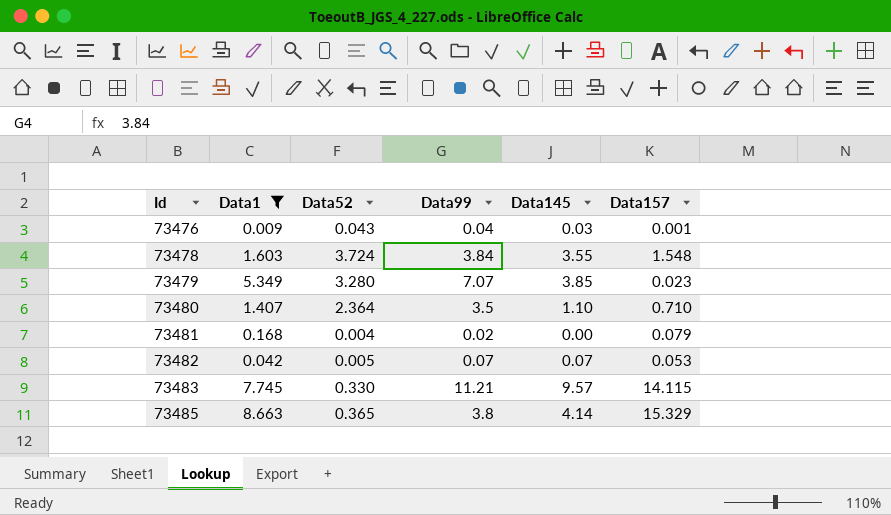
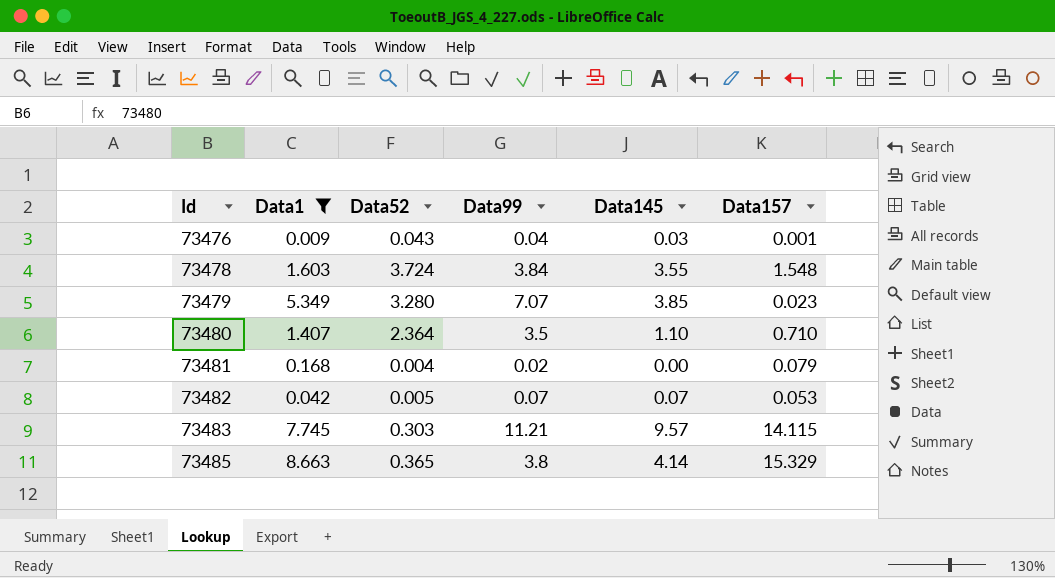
73483 | Data52: 0.330 -> 0.303

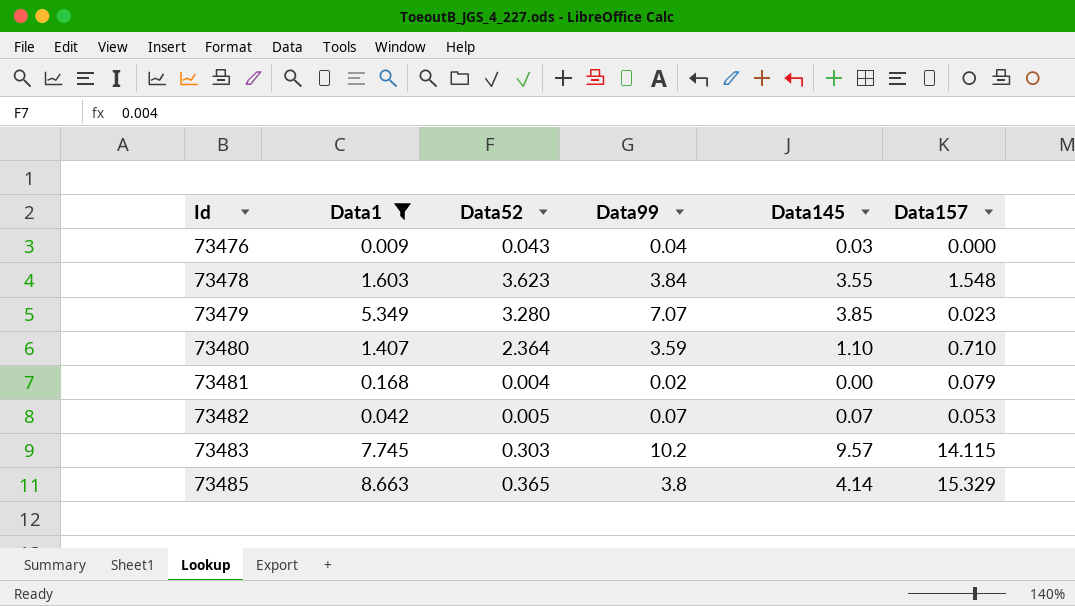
73476 | Data157: 0.001 -> 0.000
73478 | Data52: 3.724 -> 3.623
73480 | Data99: 3.5 -> 3.59
73483 | Data99: 11.21 -> 10.2

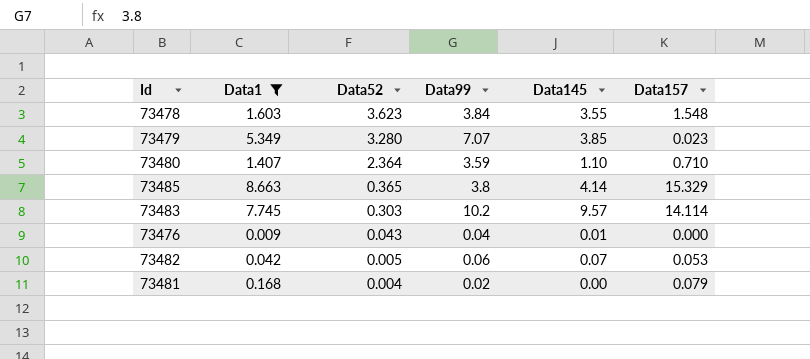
row order: Id ascending -> Data52 descending
73483 | Data157: 14.115 -> 14.114
73476 | Data145: 0.03 -> 0.01
73482 | Data99: 0.07 -> 0.06

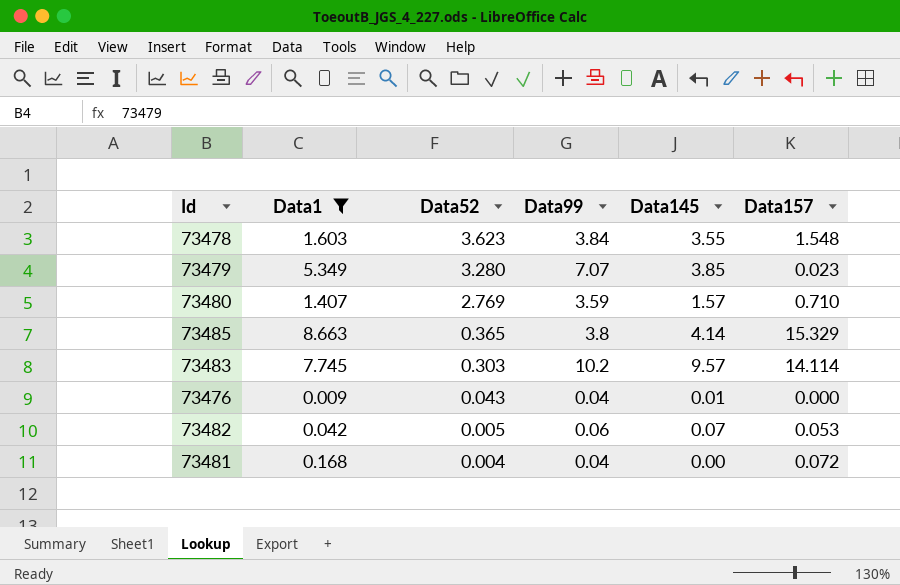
73480 | Data52: 2.364 -> 2.769
73480 | Data145: 1.10 -> 1.57
73481 | Data99: 0.02 -> 0.04
73481 | Data157: 0.079 -> 0.072

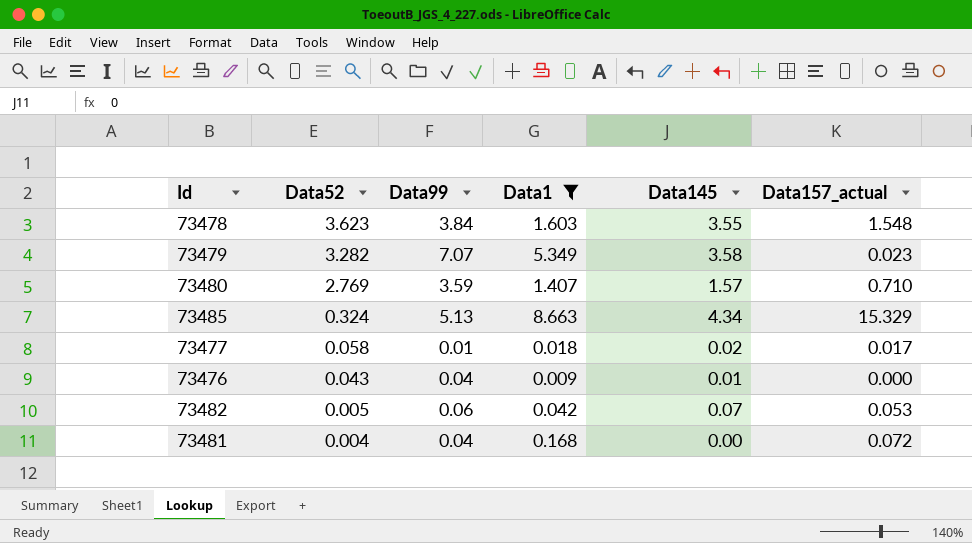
column Data1 | position: 2 -> 4
column name: Data157 -> Data157_actual
row 73483: 7.745 | 0.303 | 10.2 | 9.57 | 14.114 -> none
73479 | Data52: 3.280 -> 3.282
73479 | Data145: 3.85 -> 3.58
73485 | Data52: 0.365 -> 0.324
73485 | Data99: 3.8 -> 5.13
73485 | Data145: 4.14 -> 4.34
row 73477: none -> 0.058 | 0.01 | 0.018 | 0.02 | 0.017

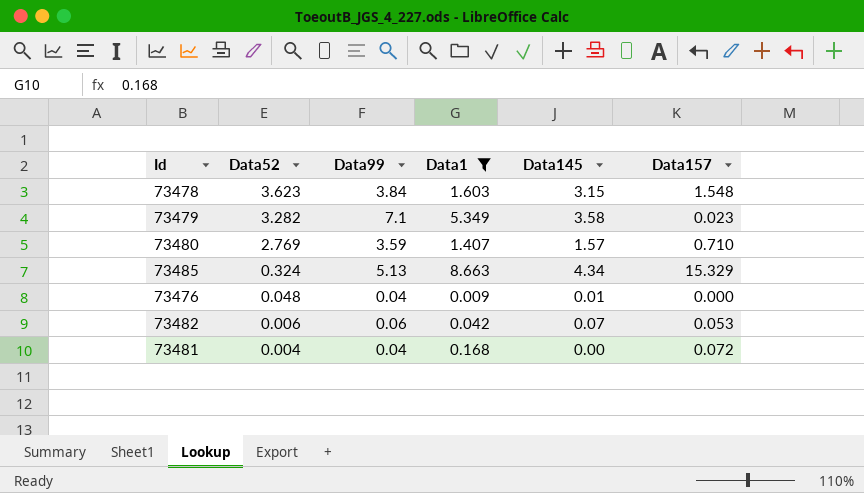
column name: Data157_actual -> Data157
row 73477: 0.058 | 0.01 | 0.018 | 0.02 | 0.017 -> none
73478 | Data145: 3.55 -> 3.15
73479 | Data99: 7.07 -> 7.1
73476 | Data52: 0.043 -> 0.048
73482 | Data52: 0.005 -> 0.006

